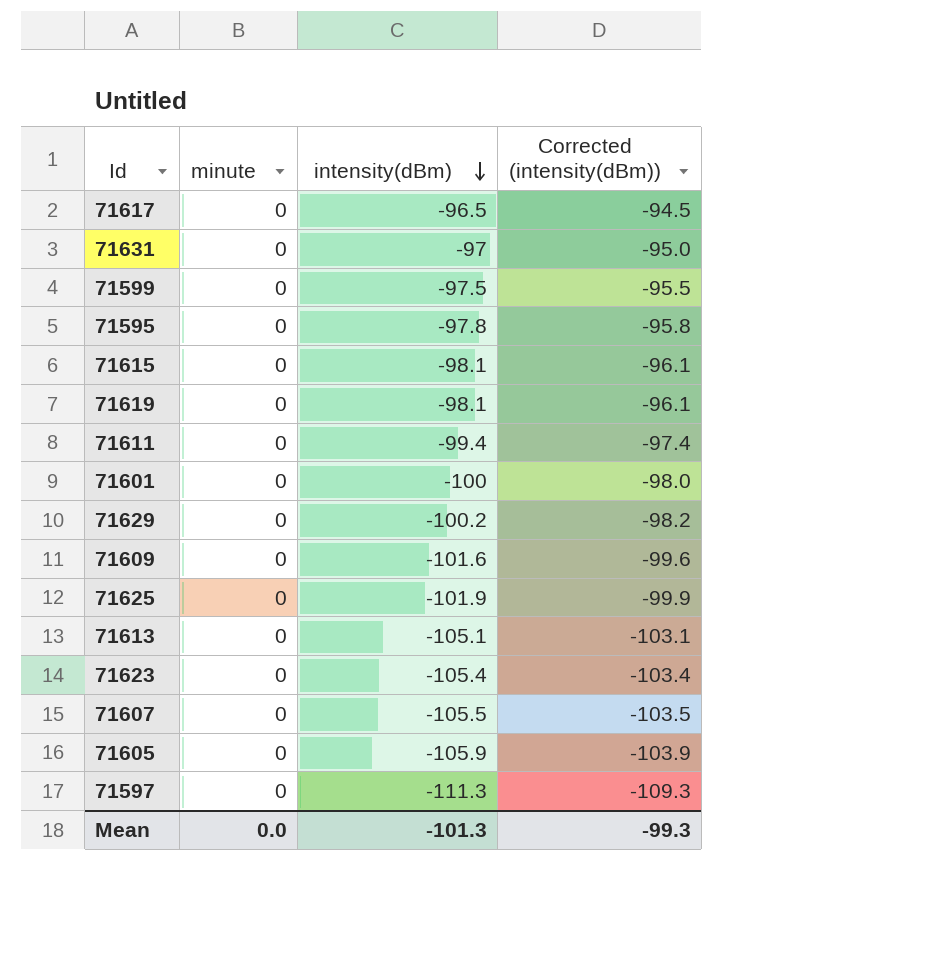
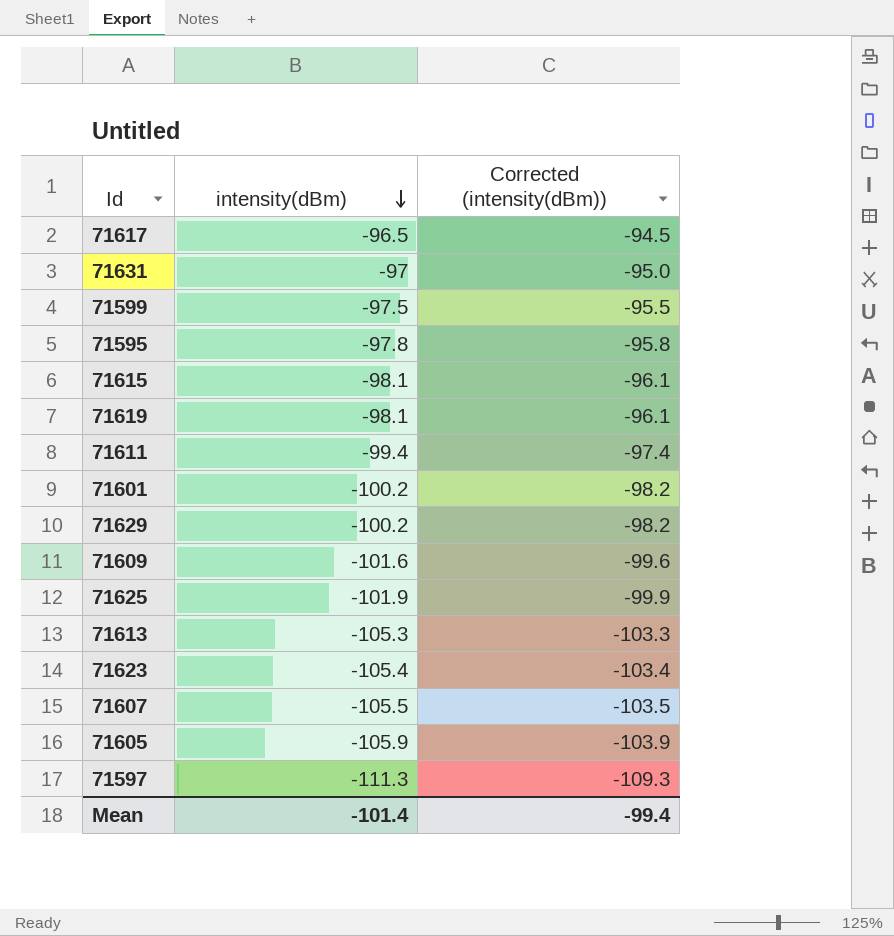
column minute | position: 2 -> none
71601 | intensity(dBm): -100 -> -100.2
71601 | Corrected (intensity(dBm)): -98.0 -> -98.2
71613 | intensity(dBm): -105.1 -> -105.3
71613 | Corrected (intensity(dBm)): -103.1 -> -103.3
Mean | intensity(dBm): -101.3 -> -101.4
Mean | Corrected (intensity(dBm)): -99.3 -> -99.4

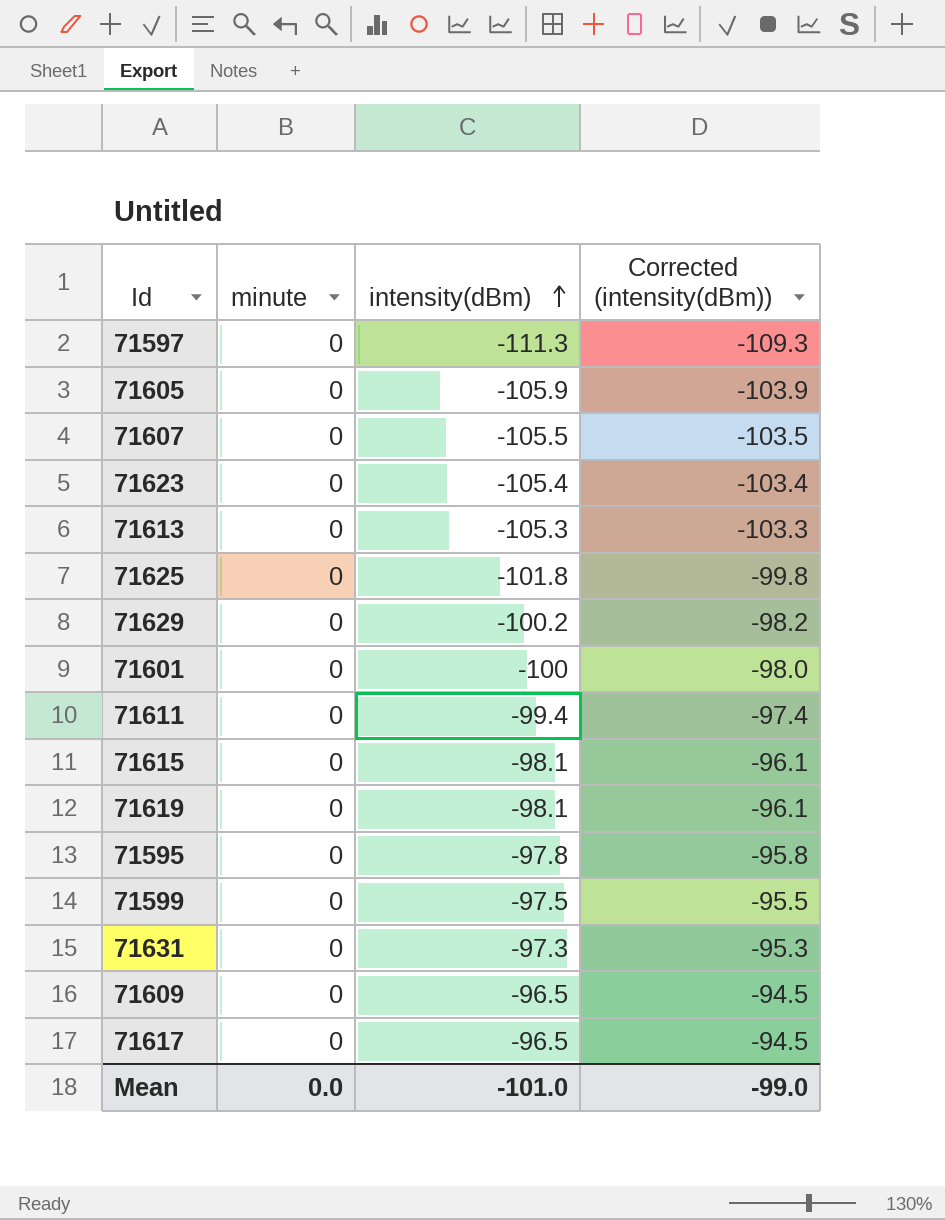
row order: intensity(dBm) descending -> intensity(dBm) ascending
column minute | position: none -> 2
71625 | intensity(dBm): -101.9 -> -101.8
71625 | Corrected (intensity(dBm)): -99.9 -> -99.8
71601 | intensity(dBm): -100.2 -> -100
71601 | Corrected (intensity(dBm)): -98.2 -> -98.0
71631 | intensity(dBm): -97 -> -97.3
71631 | Corrected (intensity(dBm)): -95.0 -> -95.3
71609 | intensity(dBm): -101.6 -> -96.5
71609 | Corrected (intensity(dBm)): -99.6 -> -94.5
Mean | intensity(dBm): -101.4 -> -101.0
Mean | Corrected (intensity(dBm)): -99.4 -> -99.0

